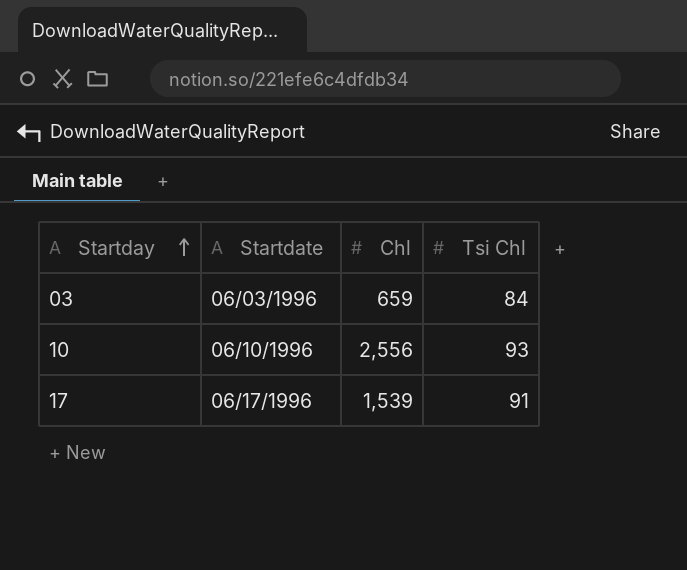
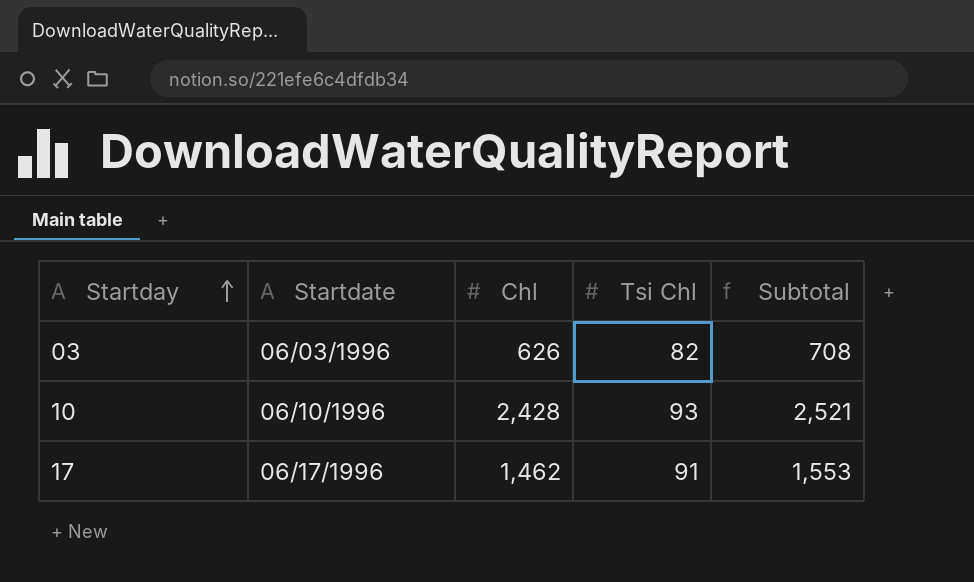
column Subtotal | formula: none -> [Chl] + [Tsi Chl]
03 | Chl: 659 -> 626
03 | Tsi Chl: 84 -> 82
10 | Chl: 2,556 -> 2,428
17 | Chl: 1,539 -> 1,462

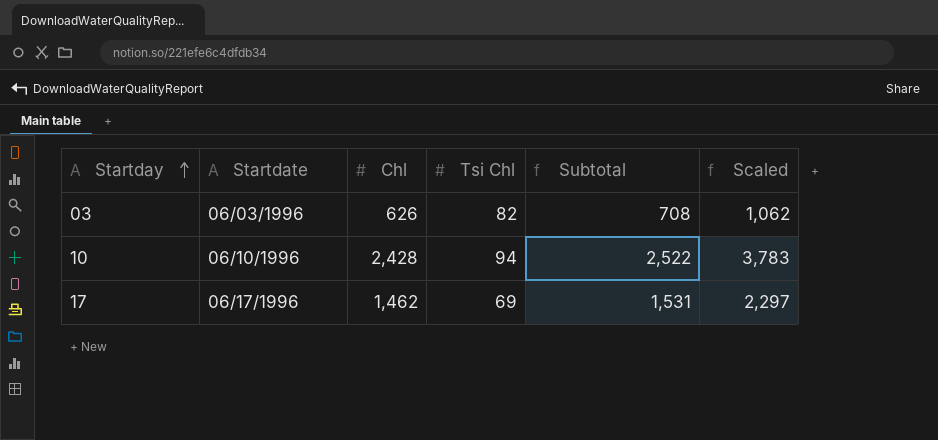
column Scaled | formula: none -> [Subtotal] * 1.5
10 | Tsi Chl: 93 -> 94
10 | Subtotal: 2,521 -> 2,522
17 | Tsi Chl: 91 -> 69
17 | Subtotal: 1,553 -> 1,531

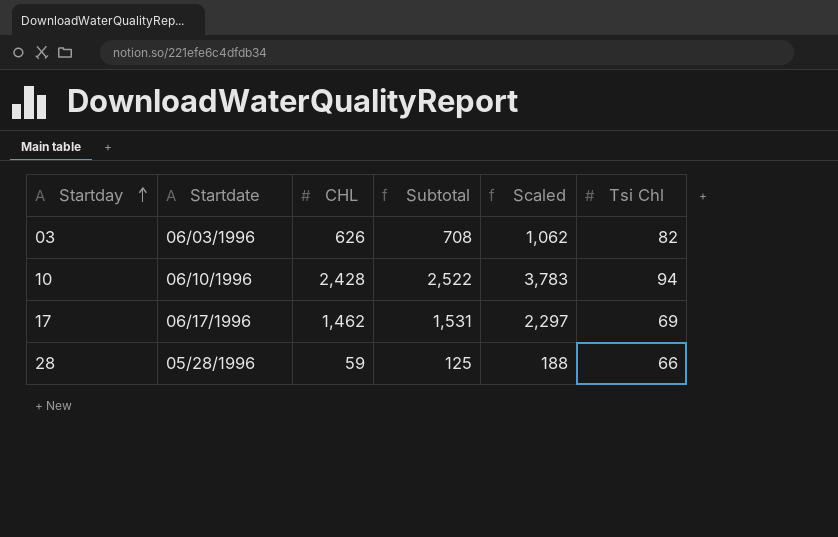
column name: Chl -> CHL
column Tsi Chl | position: 4 -> 6
row 28: none -> 05/28/1996 | 59 | 125 | 188 | 66

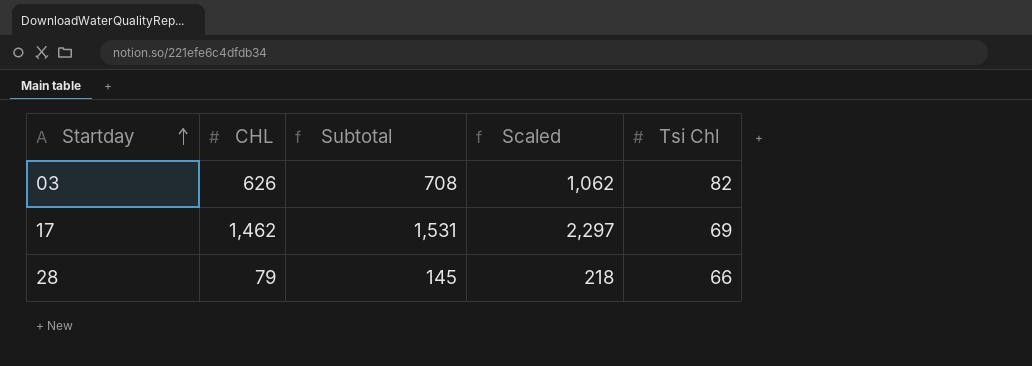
column Startdate | position: 2 -> none
row 10: 06/10/1996 | 2,428 | 2,522 | 3,783 | 94 -> none
28 | CHL: 59 -> 79
28 | Subtotal: 125 -> 145
28 | Scaled: 188 -> 218

